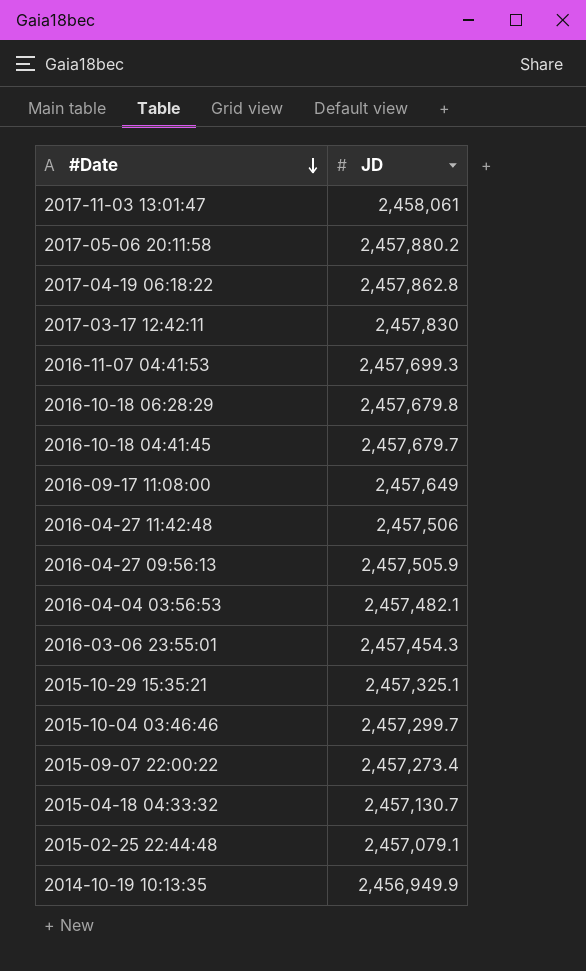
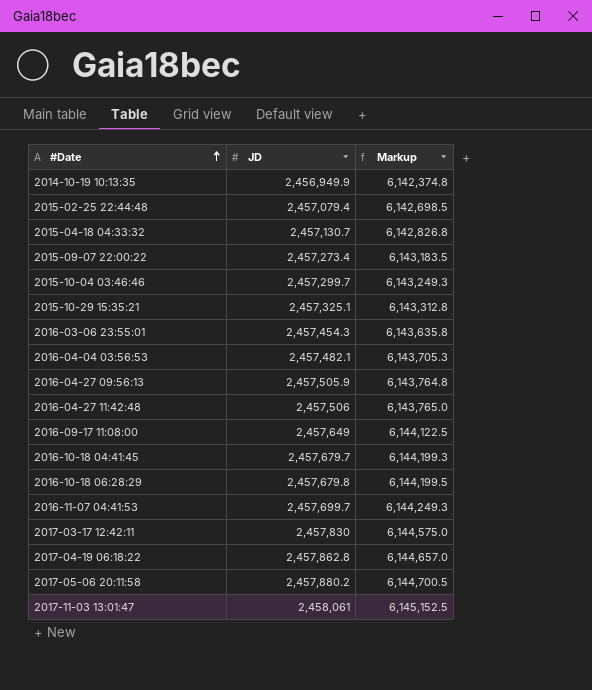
row order: #Date descending -> #Date ascending
column Markup | formula: none -> [JD] * 2.5
2015-02-25 22:44:48 | JD: 2,457,079.1 -> 2,457,079.4
2016-11-07 04:41:53 | JD: 2,457,699.3 -> 2,457,699.7

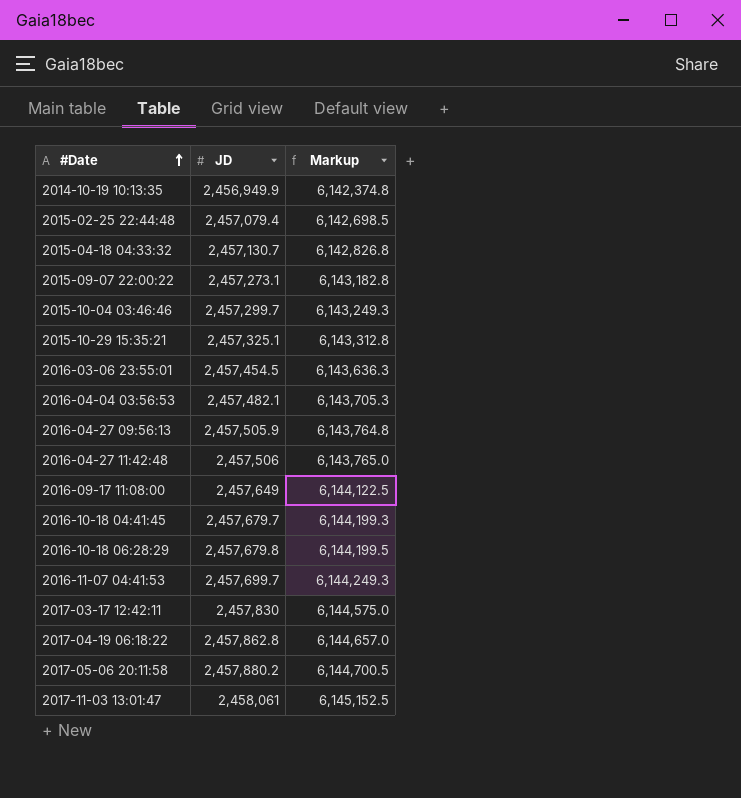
2015-09-07 22:00:22 | JD: 2,457,273.4 -> 2,457,273.1
2015-09-07 22:00:22 | Markup: 6,143,183.5 -> 6,143,182.8
2016-03-06 23:55:01 | JD: 2,457,454.3 -> 2,457,454.5
2016-03-06 23:55:01 | Markup: 6,143,635.8 -> 6,143,636.3

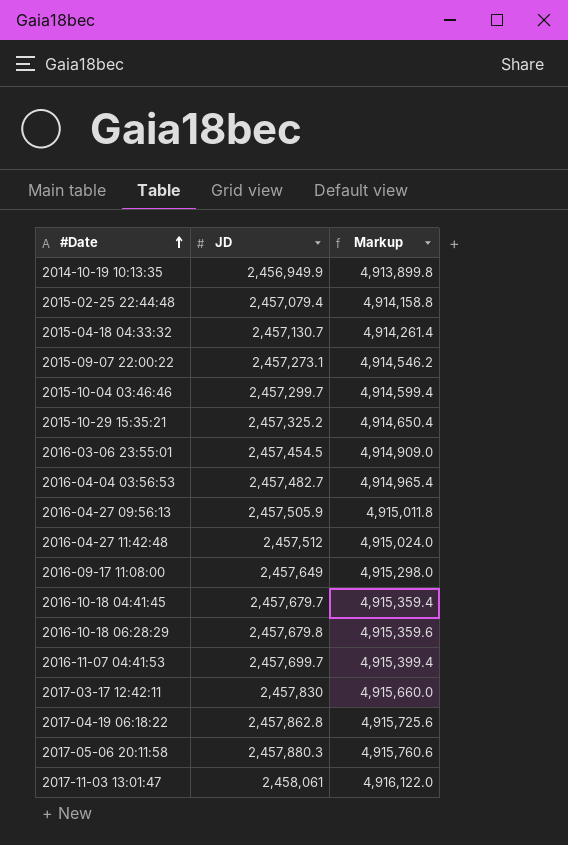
column Markup | formula: [JD] * 2.5 -> [JD] * 2
2015-10-29 15:35:21 | JD: 2,457,325.1 -> 2,457,325.2
2016-04-04 03:56:53 | JD: 2,457,482.1 -> 2,457,482.7
2016-04-27 11:42:48 | JD: 2,457,506 -> 2,457,512
2017-05-06 20:11:58 | JD: 2,457,880.2 -> 2,457,880.3

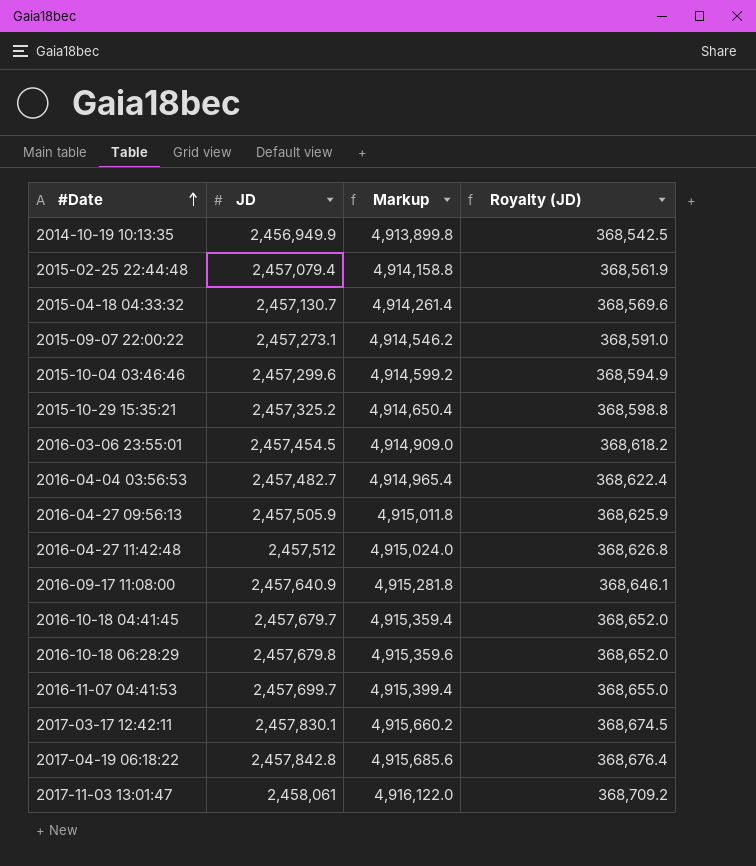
column Royalty (JD) | formula: none -> [JD] * 0.15
row 2017-05-06 20:11:58: 2,457,880.3 | 4,915,760.6 -> none
2015-10-04 03:46:46 | JD: 2,457,299.7 -> 2,457,299.6
2015-10-04 03:46:46 | Markup: 4,914,599.4 -> 4,914,599.2
2016-09-17 11:08:00 | JD: 2,457,649 -> 2,457,640.9
2016-09-17 11:08:00 | Markup: 4,915,298.0 -> 4,915,281.8
2017-03-17 12:42:11 | JD: 2,457,830 -> 2,457,830.1
2017-03-17 12:42:11 | Markup: 4,915,660.0 -> 4,915,660.2
2017-04-19 06:18:22 | JD: 2,457,862.8 -> 2,457,842.8
2017-04-19 06:18:22 | Markup: 4,915,725.6 -> 4,915,685.6

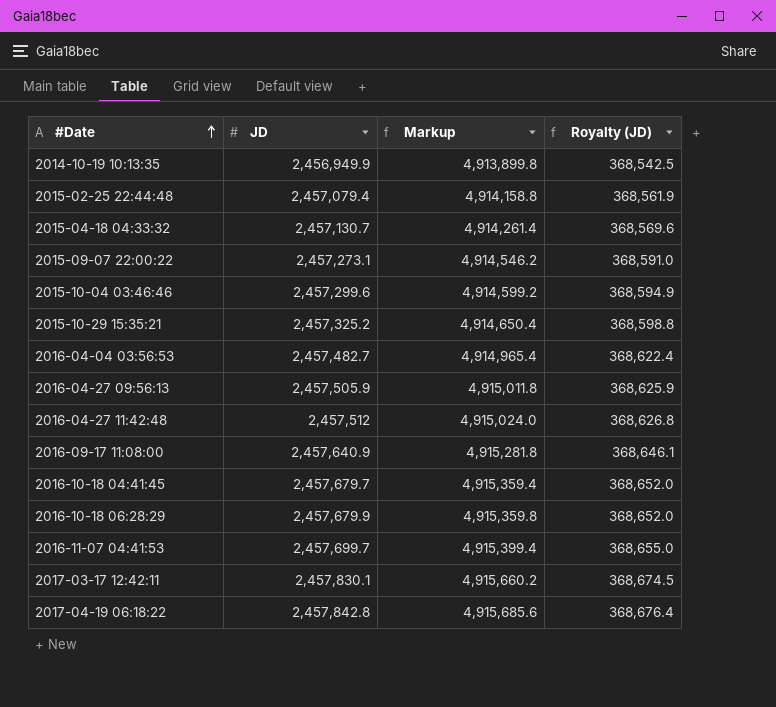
row 2016-03-06 23:55:01: 2,457,454.5 | 4,914,909.0 | 368,618.2 -> none
row 2017-11-03 13:01:47: 2,458,061 | 4,916,122.0 | 368,709.2 -> none
2016-10-18 06:28:29 | JD: 2,457,679.8 -> 2,457,679.9
2016-10-18 06:28:29 | Markup: 4,915,359.6 -> 4,915,359.8

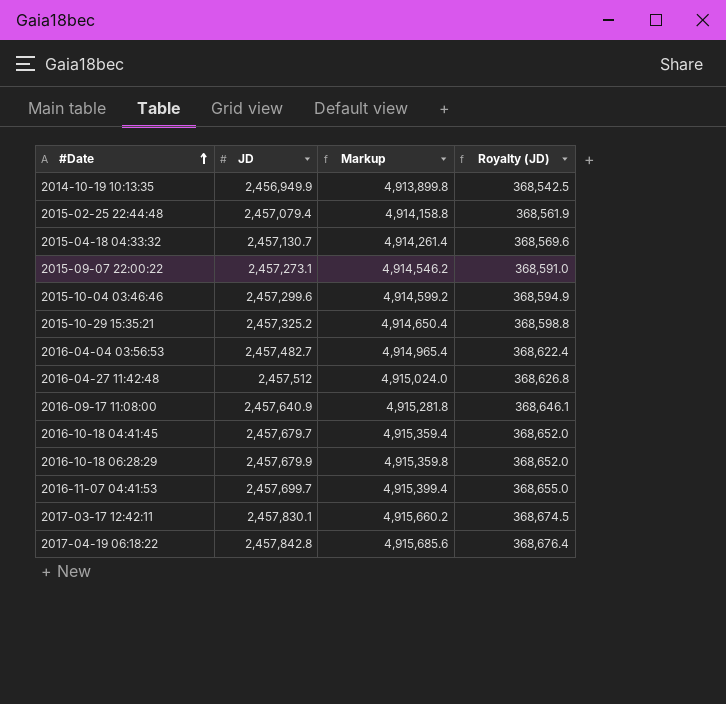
row 2016-04-27 09:56:13: 2,457,505.9 | 4,915,011.8 | 368,625.9 -> none

